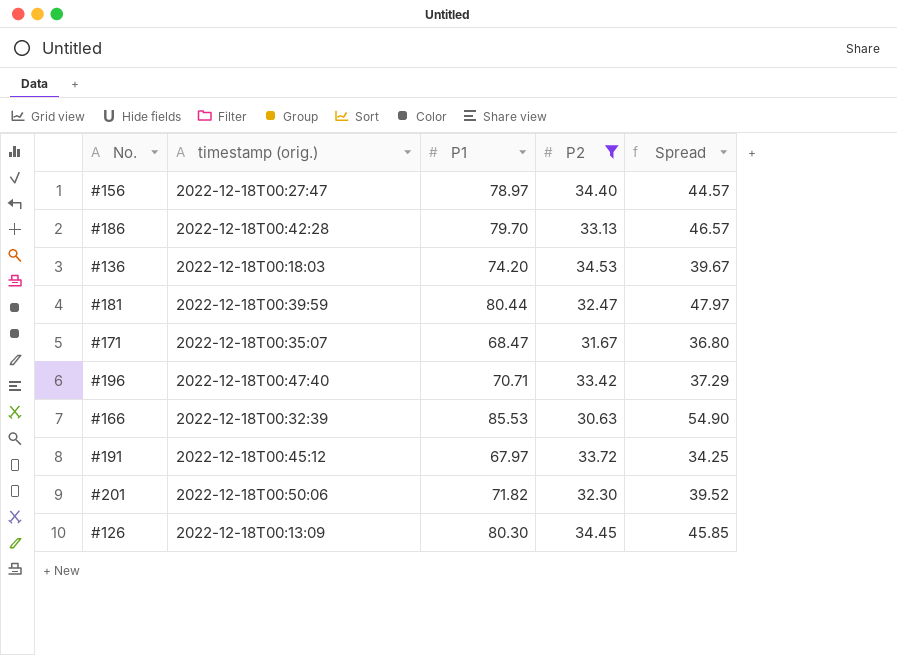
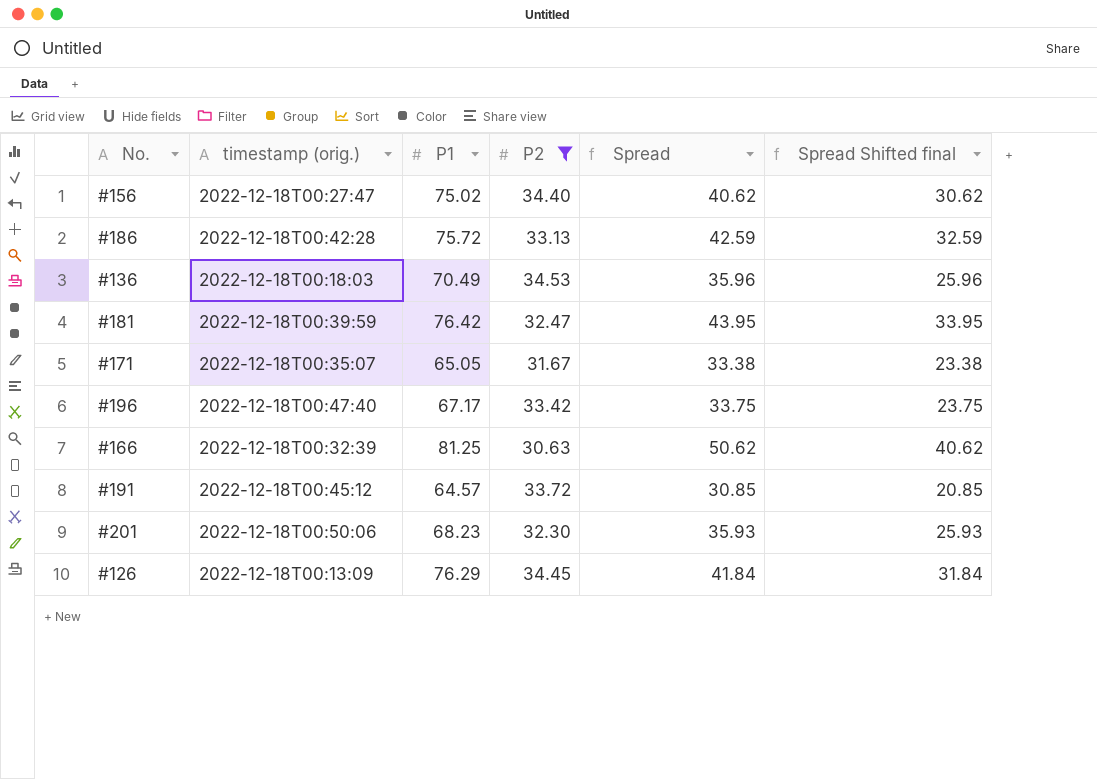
column Spread Shifted final | formula: none -> [Spread] - 10
#156 | P1: 78.97 -> 75.02
#156 | Spread: 44.57 -> 40.62
#186 | P1: 79.70 -> 75.72
#186 | Spread: 46.57 -> 42.59
#136 | P1: 74.20 -> 70.49
#136 | Spread: 39.67 -> 35.96
#181 | P1: 80.44 -> 76.42
#181 | Spread: 47.97 -> 43.95
#171 | P1: 68.47 -> 65.05
#171 | Spread: 36.80 -> 33.38
#196 | P1: 70.71 -> 67.17
#196 | Spread: 37.29 -> 33.75
#166 | P1: 85.53 -> 81.25
#166 | Spread: 54.90 -> 50.62
#191 | P1: 67.97 -> 64.57
#191 | Spread: 34.25 -> 30.85
#201 | P1: 71.82 -> 68.23
#201 | Spread: 39.52 -> 35.93
#126 | P1: 80.30 -> 76.29
#126 | Spread: 45.85 -> 41.84

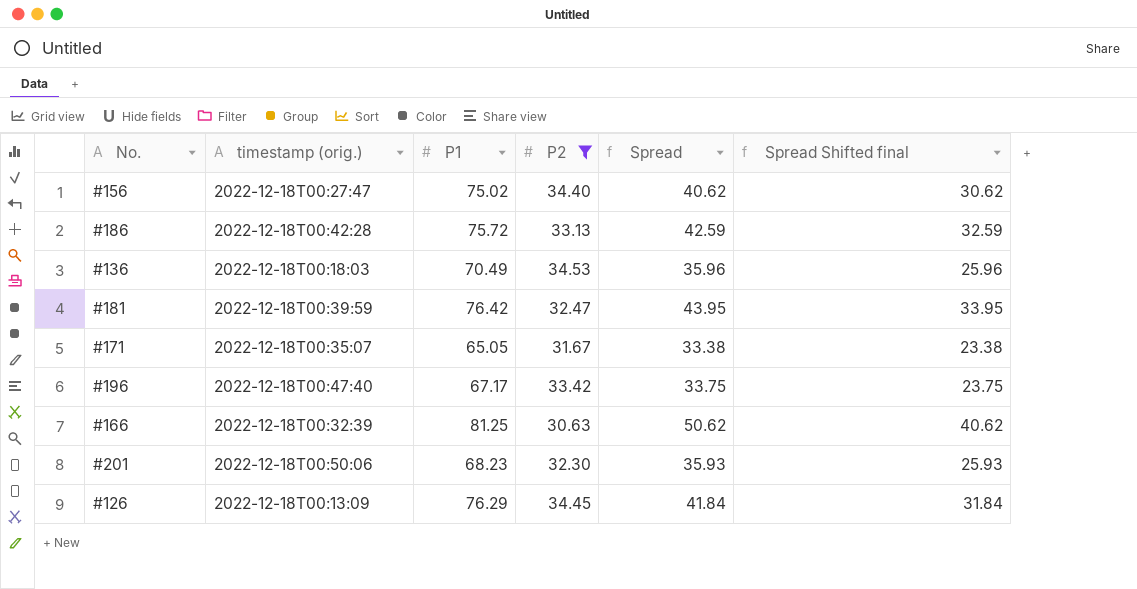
row #191: 2022-12-18T00:45:12 | 64.57 | 33.72 | 30.85 | 20.85 -> none

